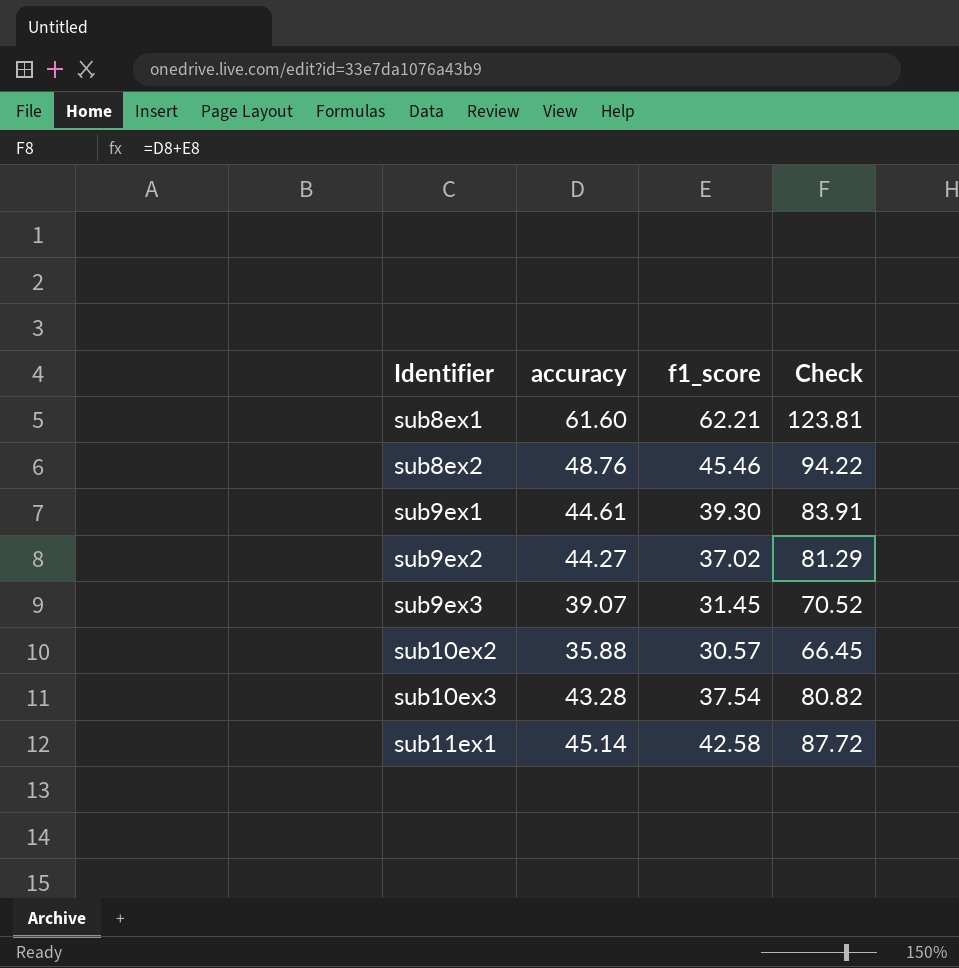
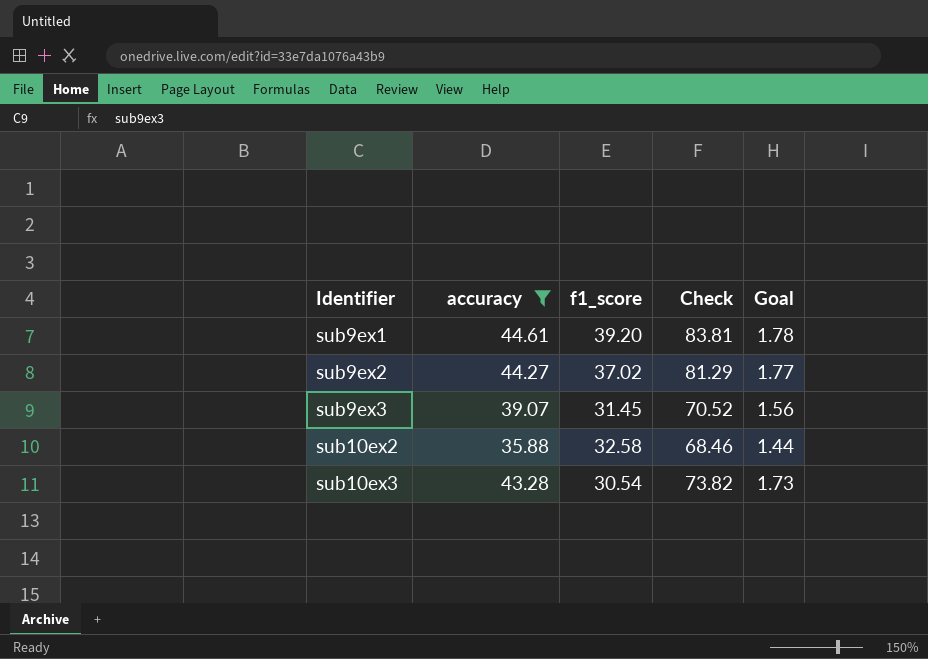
filter: none -> accuracy <= 44.61
column Goal | formula: none -> [accuracy] * 0.04
sub9ex1 | f1_score: 39.30 -> 39.20
sub9ex1 | Check: 83.91 -> 83.81
sub10ex2 | f1_score: 30.57 -> 32.58
sub10ex2 | Check: 66.45 -> 68.46
sub10ex3 | f1_score: 37.54 -> 30.54
sub10ex3 | Check: 80.82 -> 73.82

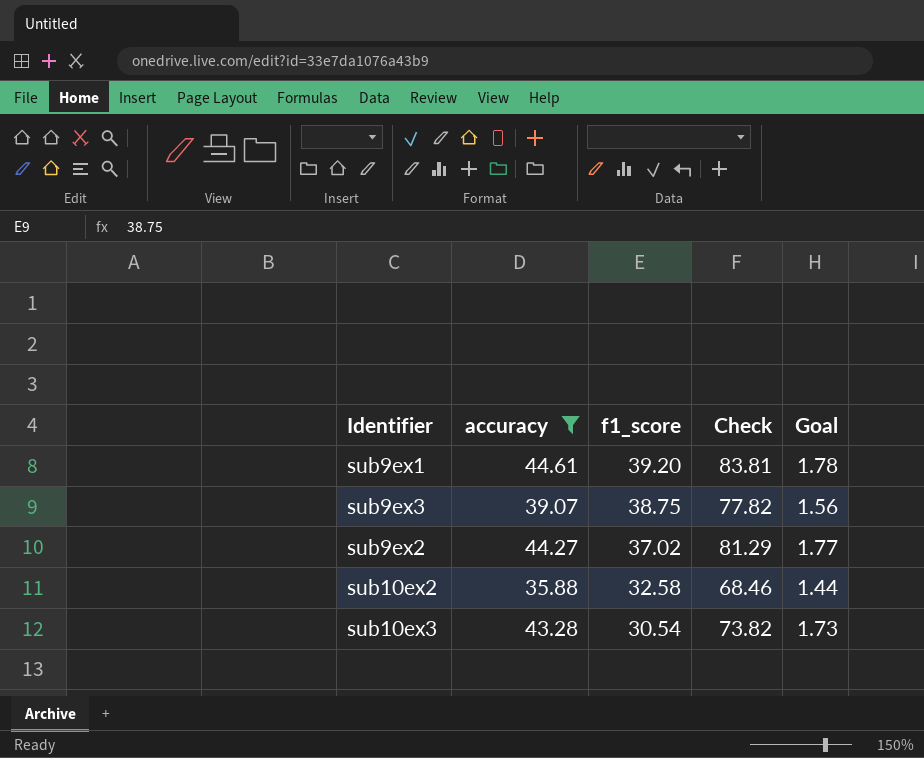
row order: Identifier ascending -> f1_score descending
sub9ex3 | f1_score: 31.45 -> 38.75
sub9ex3 | Check: 70.52 -> 77.82

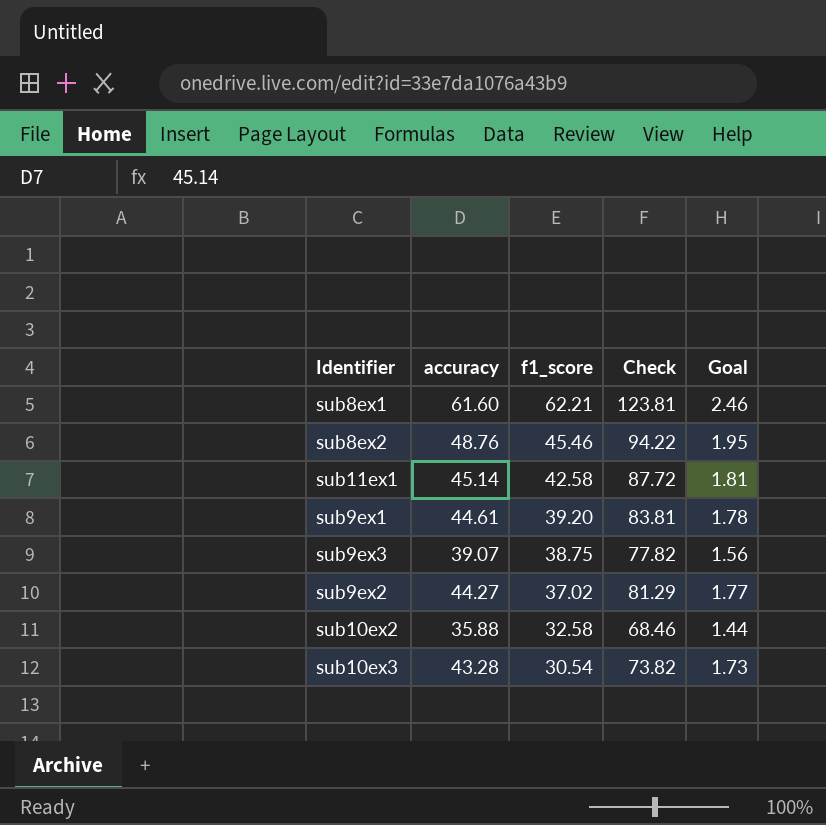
filter: accuracy <= 44.61 -> none

